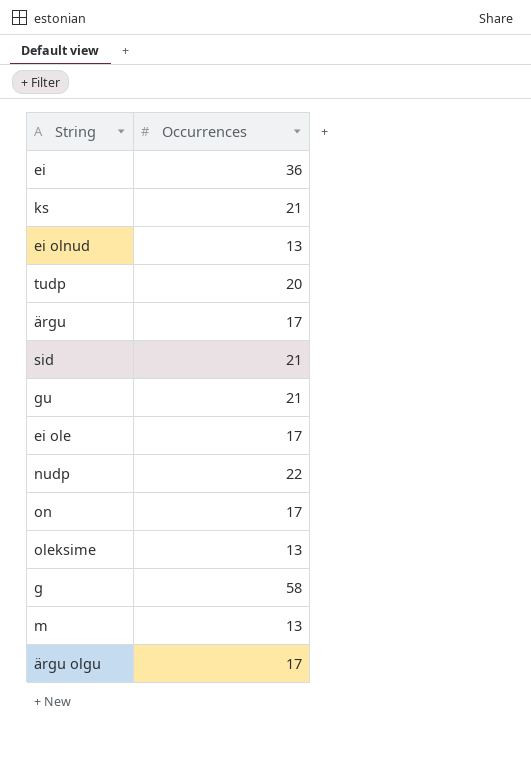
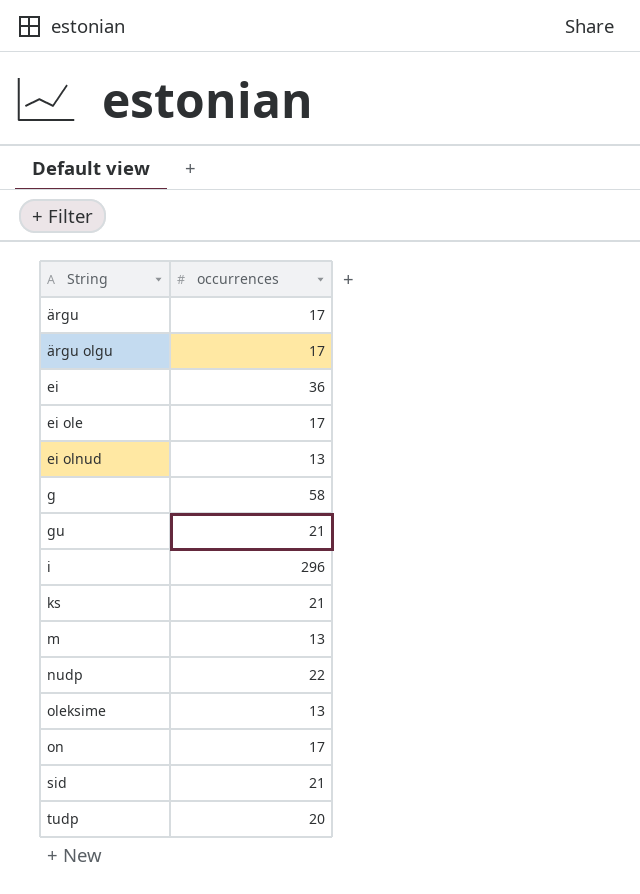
row order: none -> String ascending
column name: Occurrences -> occurrences
row i: none -> 296

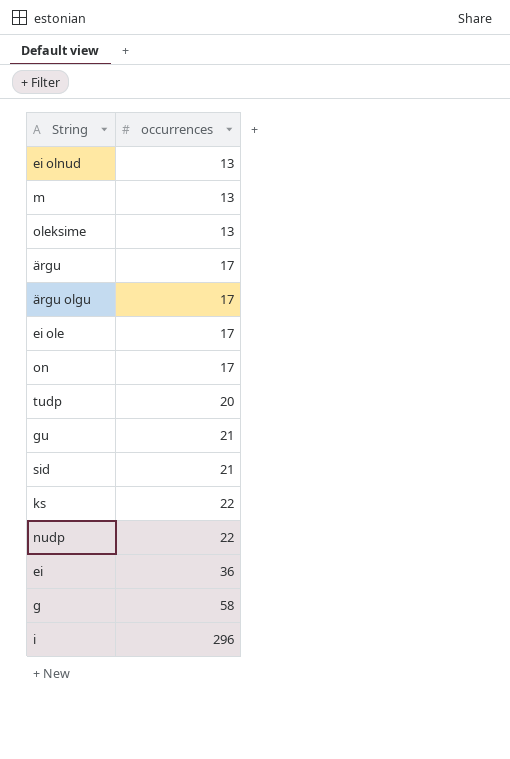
row order: String ascending -> occurrences ascending
ks | occurrences: 21 -> 22

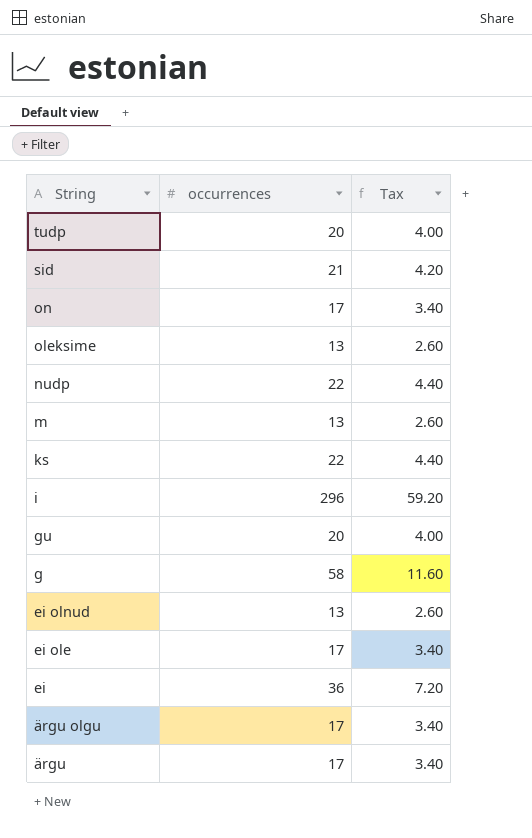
row order: occurrences ascending -> String descending
column Tax | formula: none -> [occurrences] * 0.2
gu | occurrences: 21 -> 20

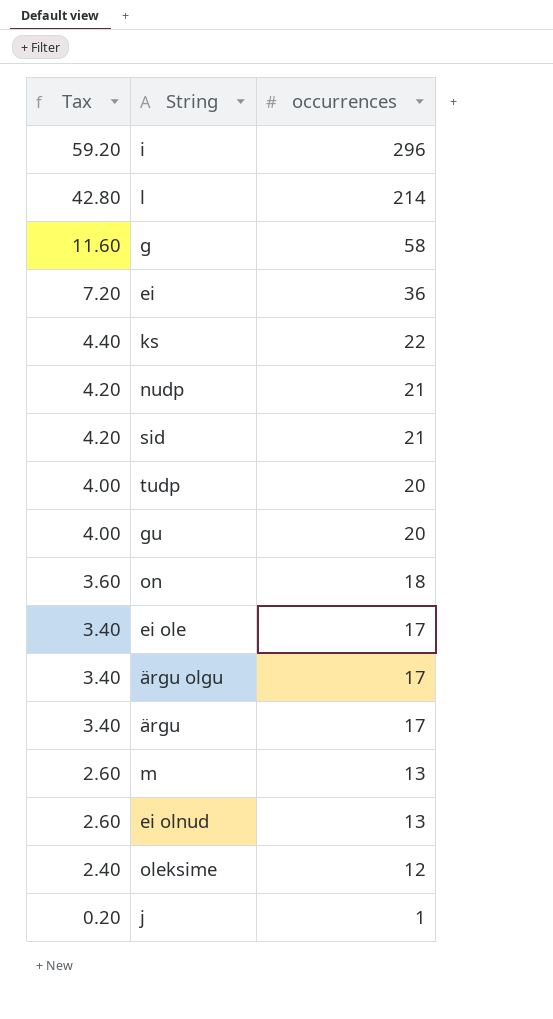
row order: String descending -> Tax descending
column Tax | position: 3 -> 1
row l: none -> 42.80 | 214
nudp | Tax: 4.40 -> 4.20
nudp | occurrences: 22 -> 21
on | Tax: 3.40 -> 3.60
on | occurrences: 17 -> 18
oleksime | Tax: 2.60 -> 2.40
oleksime | occurrences: 13 -> 12
row j: none -> 0.20 | 1

